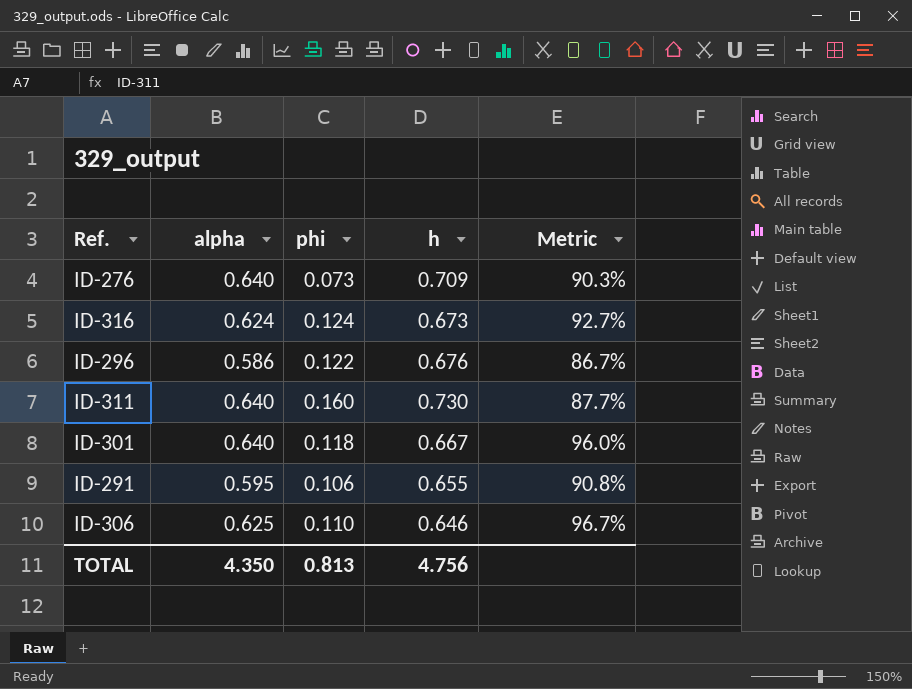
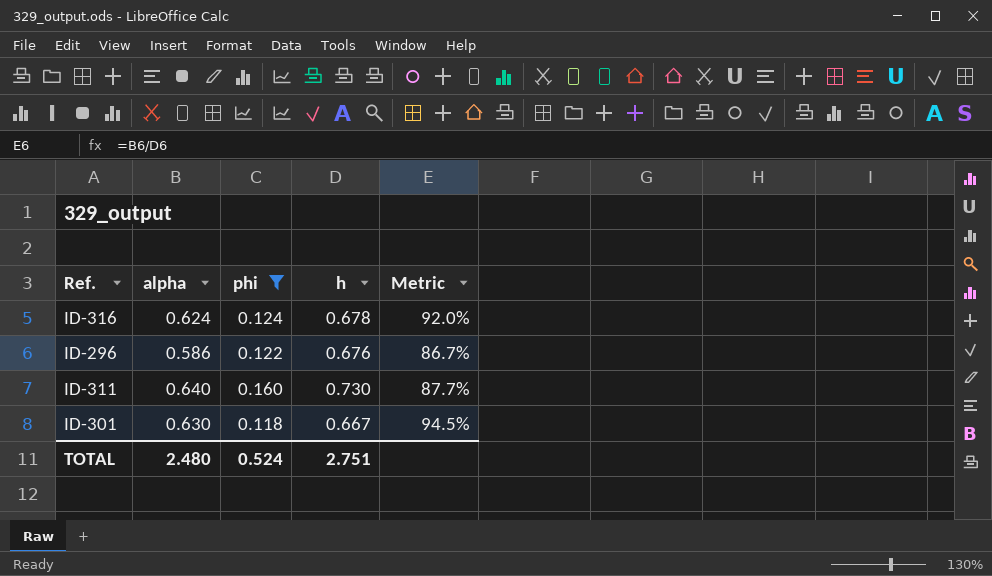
filter: none -> phi >= 0.118
ID-316 | h: 0.673 -> 0.678
ID-316 | Metric: 92.7% -> 92.0%
ID-301 | alpha: 0.640 -> 0.630
ID-301 | Metric: 96.0% -> 94.5%
TOTAL | alpha: 4.350 -> 2.480
TOTAL | phi: 0.813 -> 0.524
TOTAL | h: 4.756 -> 2.751

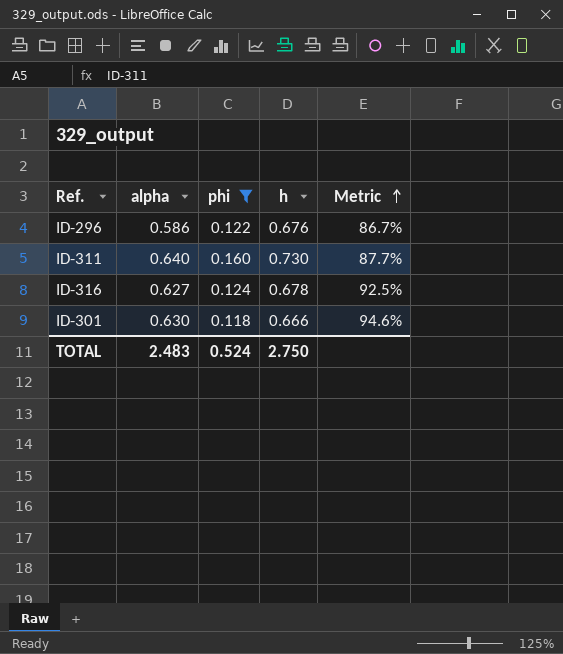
row order: none -> Metric ascending
ID-316 | alpha: 0.624 -> 0.627
ID-316 | Metric: 92.0% -> 92.5%
ID-301 | h: 0.667 -> 0.666
ID-301 | Metric: 94.5% -> 94.6%
TOTAL | alpha: 2.480 -> 2.483
TOTAL | h: 2.751 -> 2.750

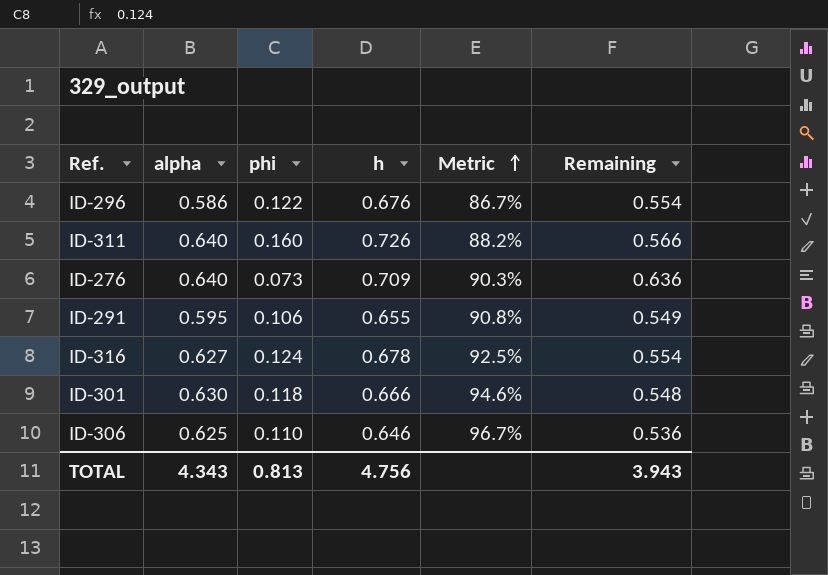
filter: phi >= 0.118 -> none
column Remaining | formula: none -> [h] - [phi]
ID-311 | h: 0.730 -> 0.726
ID-311 | Metric: 87.7% -> 88.2%
TOTAL | alpha: 2.483 -> 4.343
TOTAL | phi: 0.524 -> 0.813
TOTAL | h: 2.750 -> 4.756

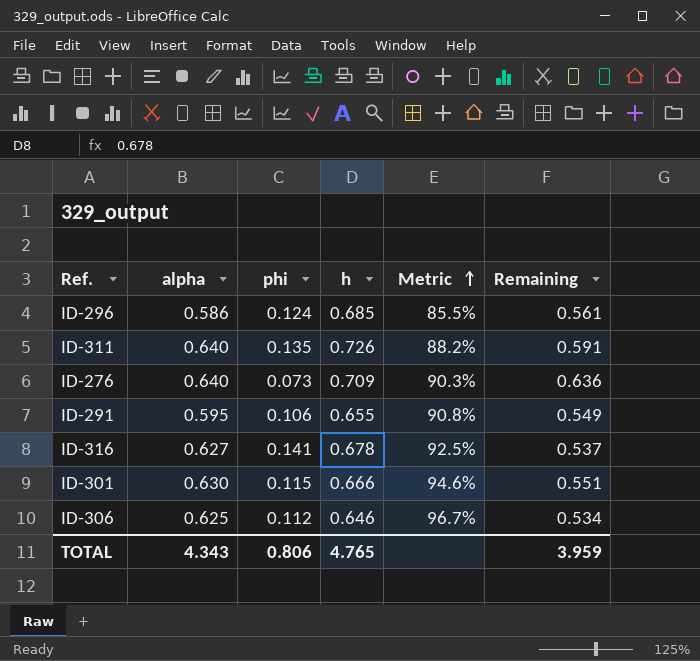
ID-296 | phi: 0.122 -> 0.124
ID-296 | h: 0.676 -> 0.685
ID-296 | Metric: 86.7% -> 85.5%
ID-296 | Remaining: 0.554 -> 0.561
ID-311 | phi: 0.160 -> 0.135
ID-311 | Remaining: 0.566 -> 0.591
ID-316 | phi: 0.124 -> 0.141
ID-316 | Remaining: 0.554 -> 0.537
ID-301 | phi: 0.118 -> 0.115
ID-301 | Remaining: 0.548 -> 0.551
ID-306 | phi: 0.110 -> 0.112
ID-306 | Remaining: 0.536 -> 0.534
TOTAL | phi: 0.813 -> 0.806
TOTAL | h: 4.756 -> 4.765
TOTAL | Remaining: 3.943 -> 3.959

